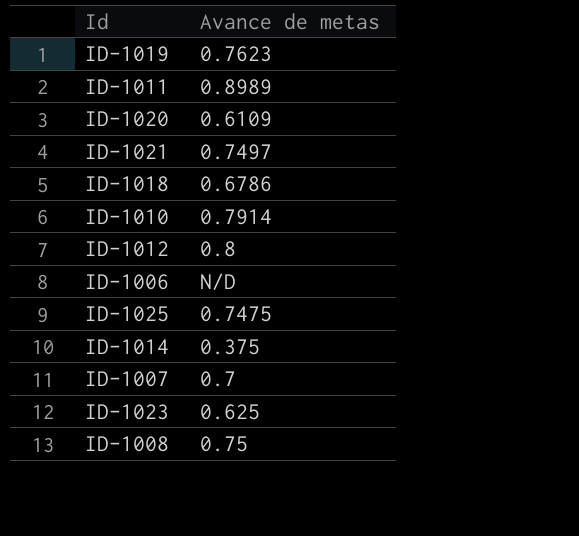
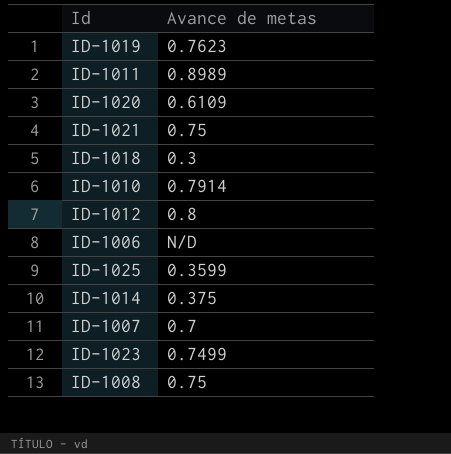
ID-1021 | Avance de metas: 0.7497 -> 0.75
ID-1018 | Avance de metas: 0.6786 -> 0.3
ID-1025 | Avance de metas: 0.7475 -> 0.3599
ID-1023 | Avance de metas: 0.625 -> 0.7499

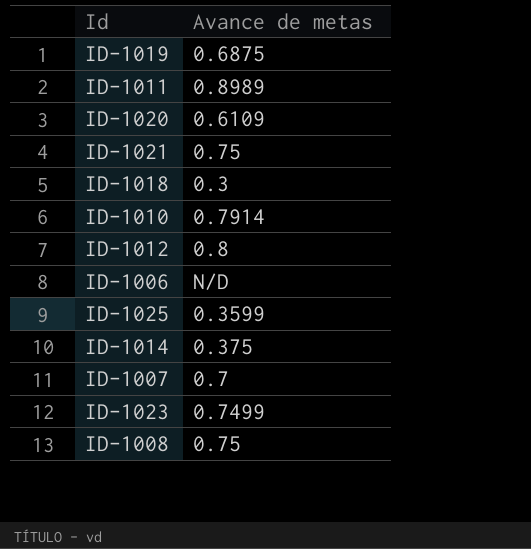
ID-1019 | Avance de metas: 0.7623 -> 0.6875

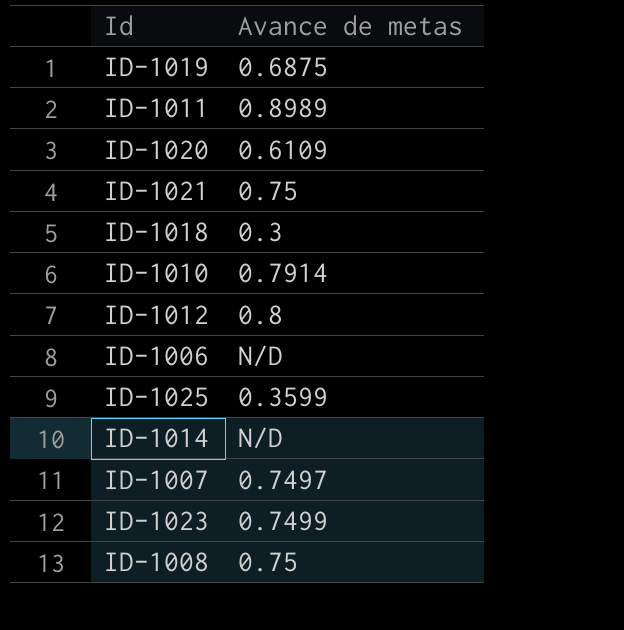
ID-1014 | Avance de metas: 0.375 -> N/D
ID-1007 | Avance de metas: 0.7 -> 0.7497

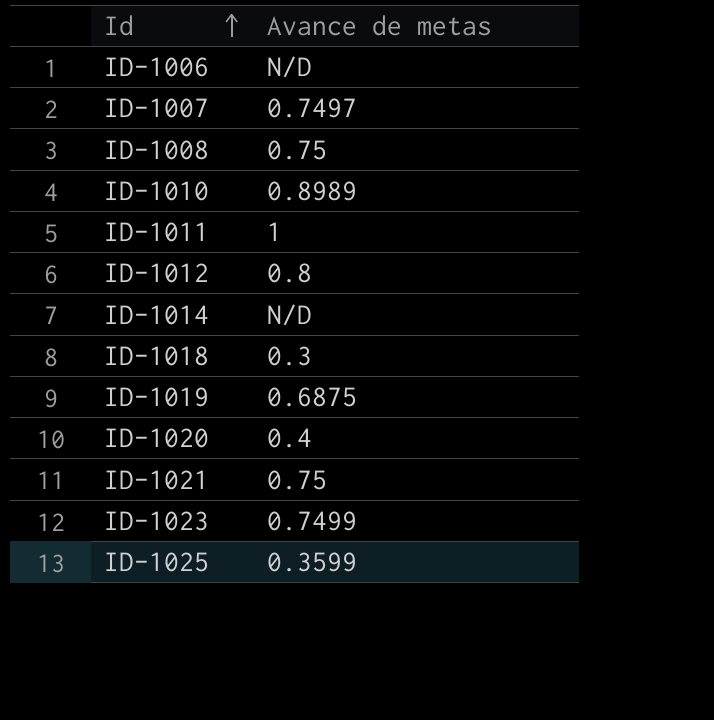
row order: none -> Id ascending
ID-1010 | Avance de metas: 0.7914 -> 0.8989
ID-1011 | Avance de metas: 0.8989 -> 1
ID-1020 | Avance de metas: 0.6109 -> 0.4

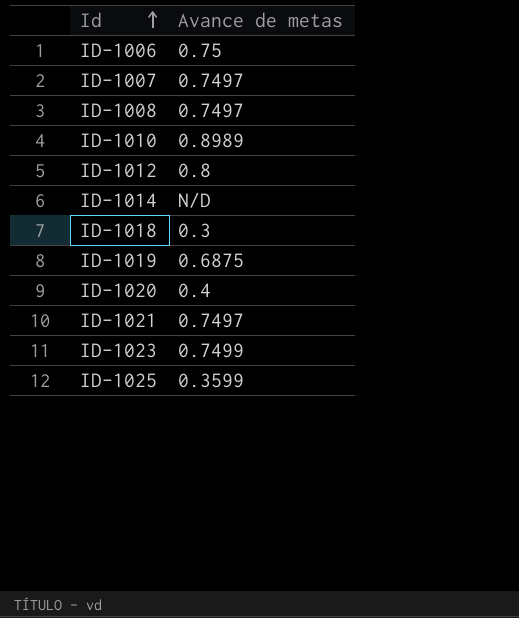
row ID-1011: 1 -> none
ID-1006 | Avance de metas: N/D -> 0.75
ID-1008 | Avance de metas: 0.75 -> 0.7497
ID-1021 | Avance de metas: 0.75 -> 0.7497

